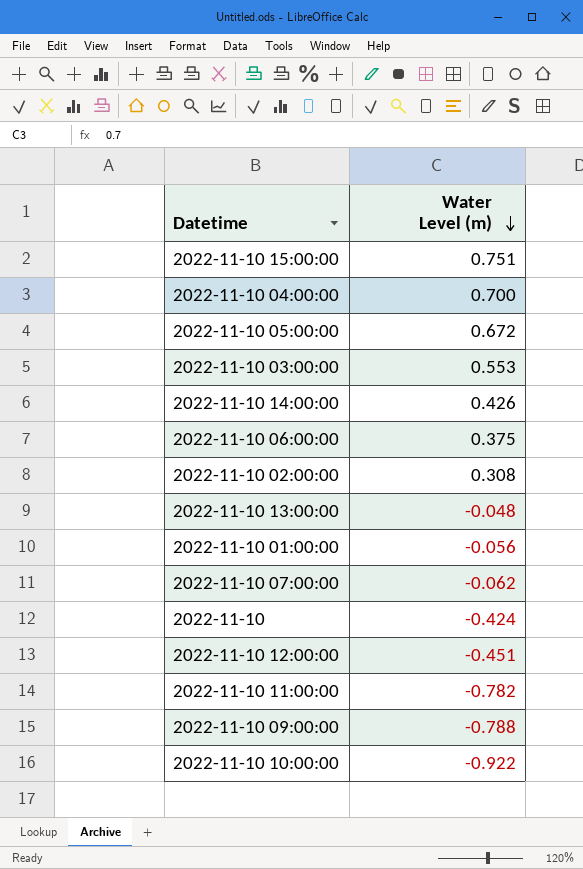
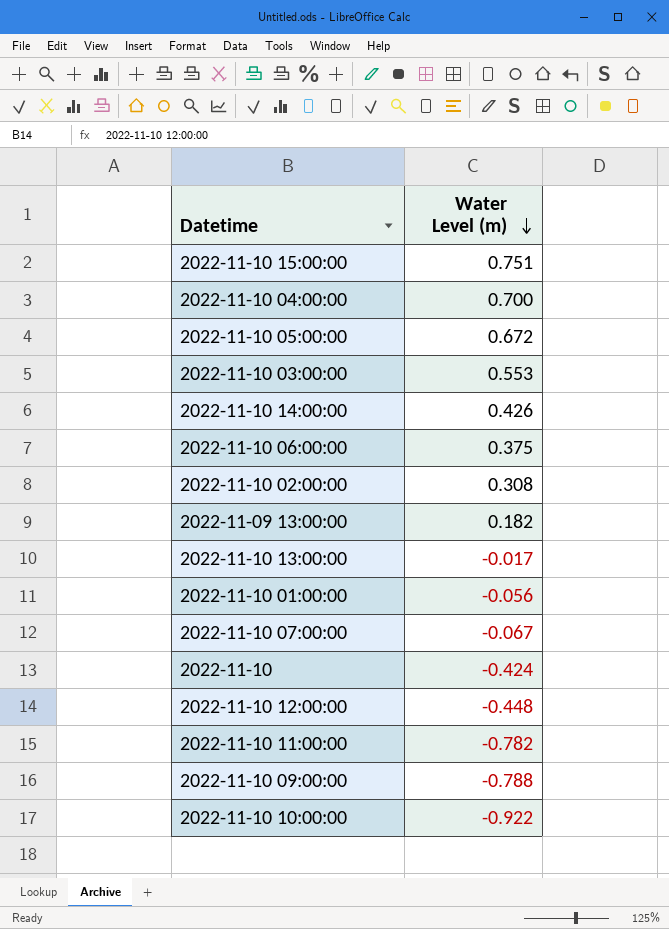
row 2022-11-09 13:00:00: none -> 0.182
2022-11-10 13:00:00 | Water Level (m): -0.048 -> -0.017
2022-11-10 07:00:00 | Water Level (m): -0.062 -> -0.067
2022-11-10 12:00:00 | Water Level (m): -0.451 -> -0.448

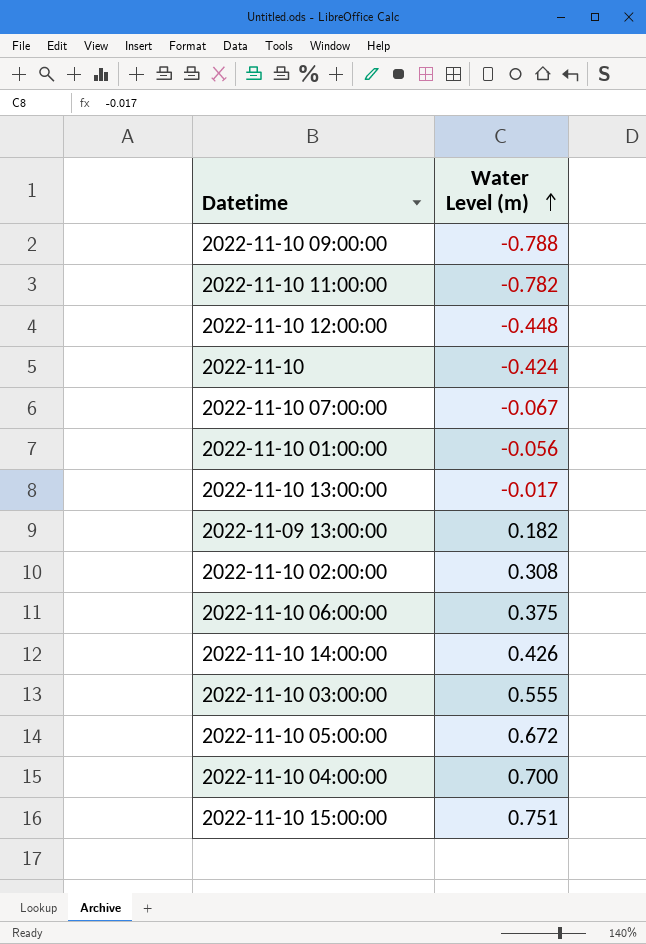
row order: Water Level (m) descending -> Water Level (m) ascending
row 2022-11-10 10:00:00: -0.922 -> none
2022-11-10 03:00:00 | Water Level (m): 0.553 -> 0.555

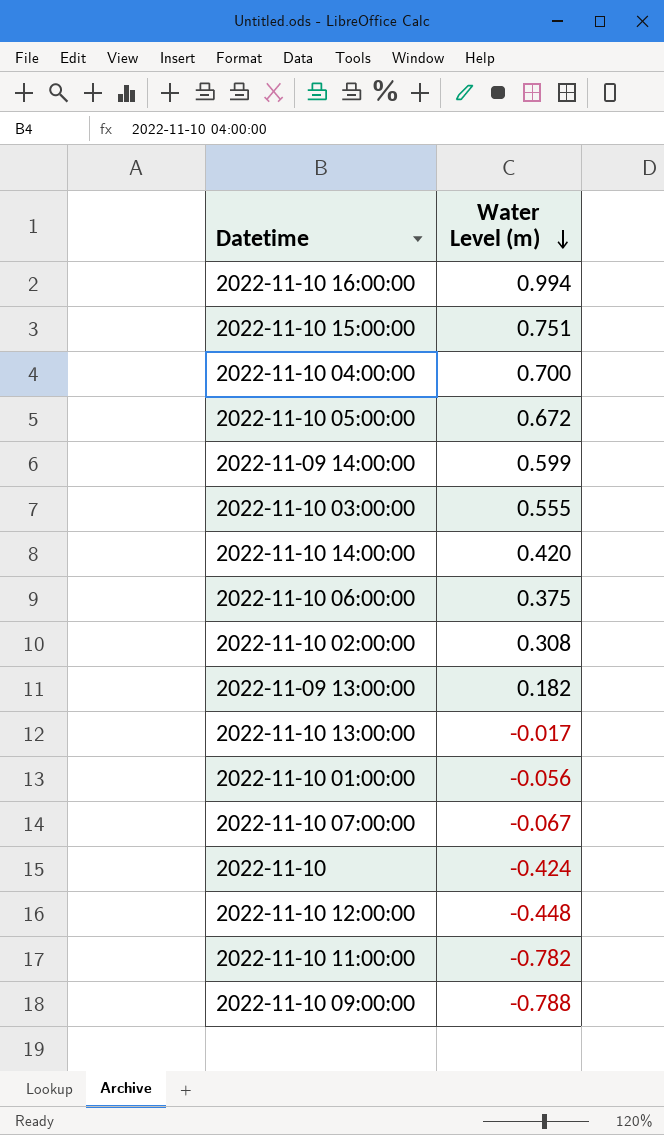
row order: Water Level (m) ascending -> Water Level (m) descending
row 2022-11-10 16:00:00: none -> 0.994
row 2022-11-09 14:00:00: none -> 0.599
2022-11-10 14:00:00 | Water Level (m): 0.426 -> 0.420

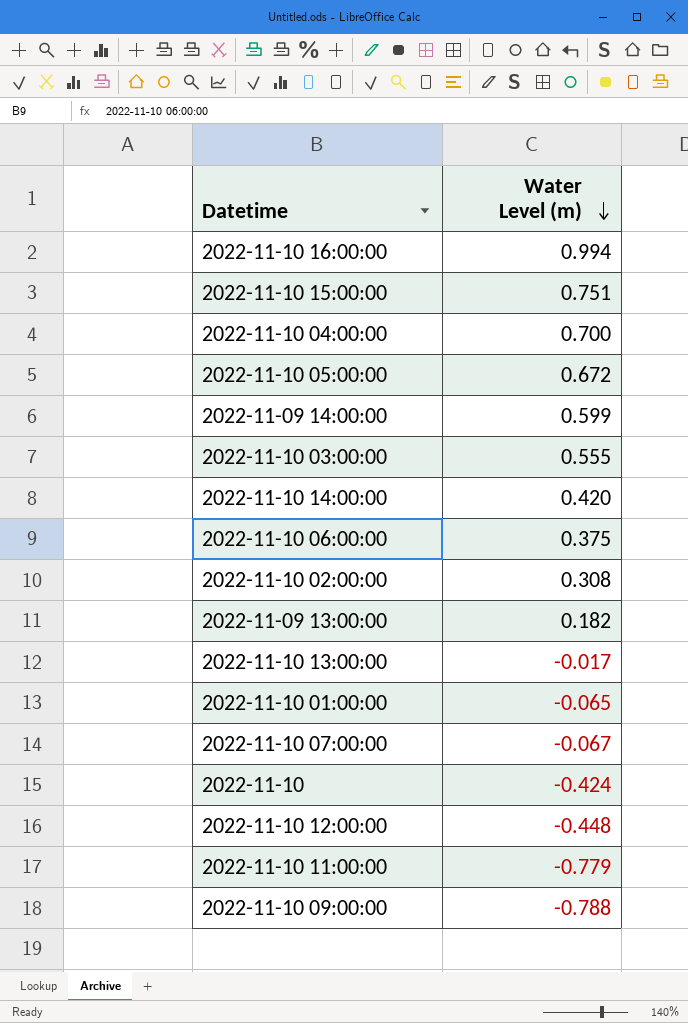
2022-11-10 01:00:00 | Water Level (m): -0.056 -> -0.065
2022-11-10 11:00:00 | Water Level (m): -0.782 -> -0.779

